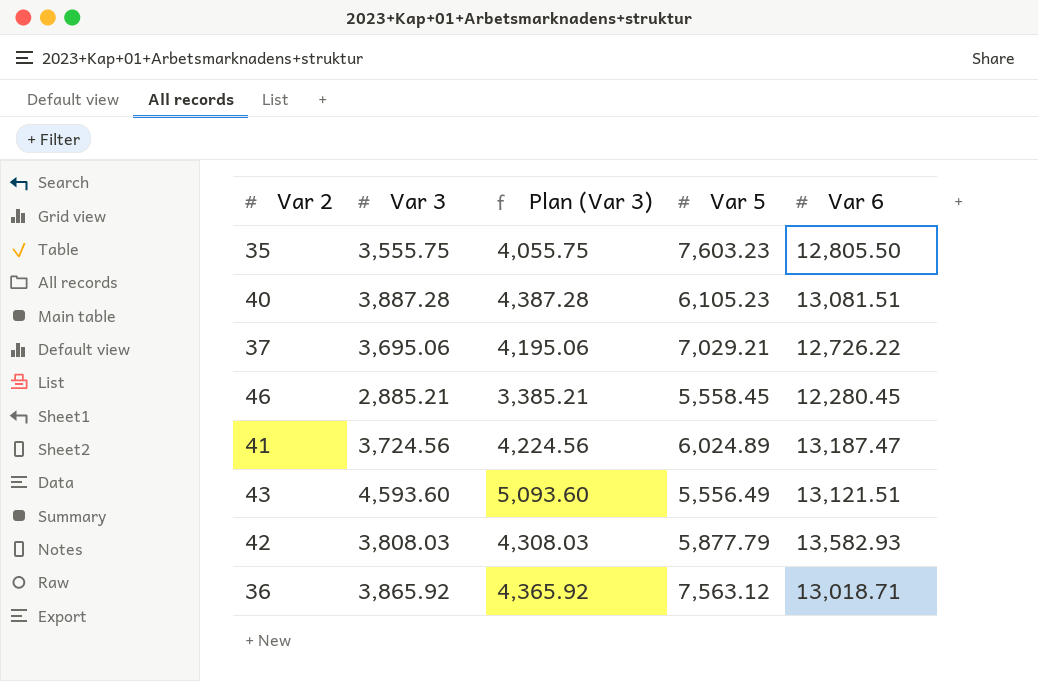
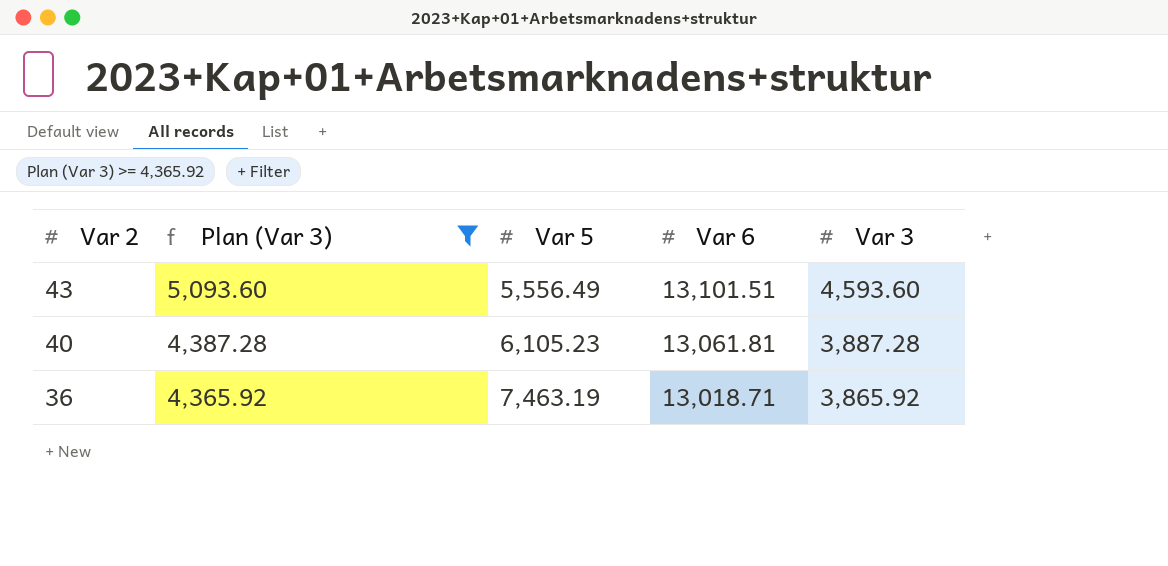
filter: none -> Plan (Var 3) >= 4,365.92
row order: none -> Var 2 descending
column Var 3 | position: 2 -> 5
43 | Var 6: 13,121.51 -> 13,101.51
40 | Var 6: 13,081.51 -> 13,061.81
36 | Var 5: 7,563.12 -> 7,463.19

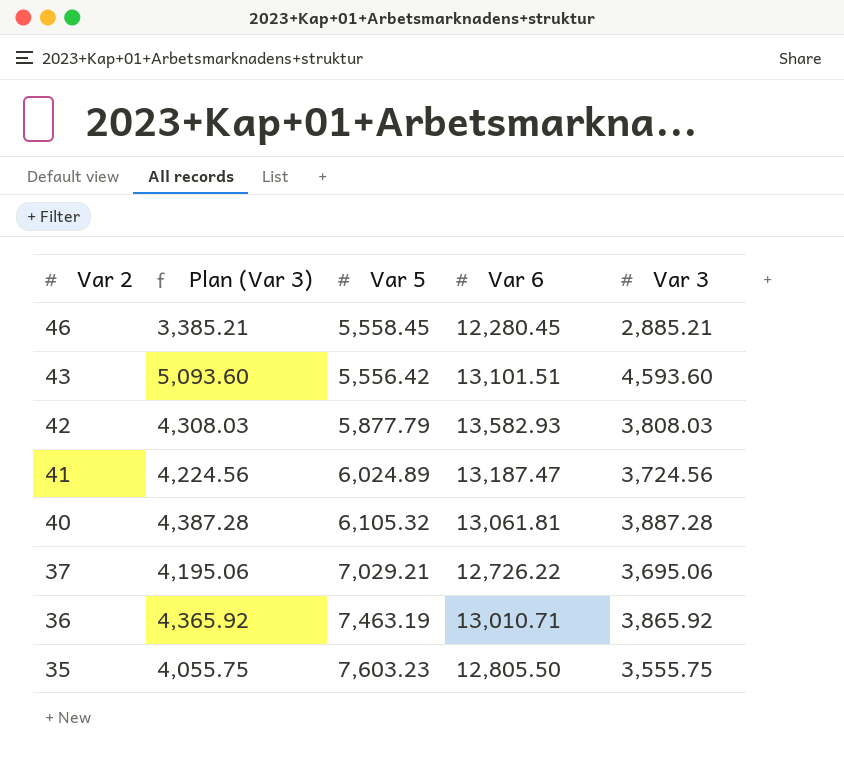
filter: Plan (Var 3) >= 4,365.92 -> none
43 | Var 5: 5,556.49 -> 5,556.42
40 | Var 5: 6,105.23 -> 6,105.32
36 | Var 6: 13,018.71 -> 13,010.71

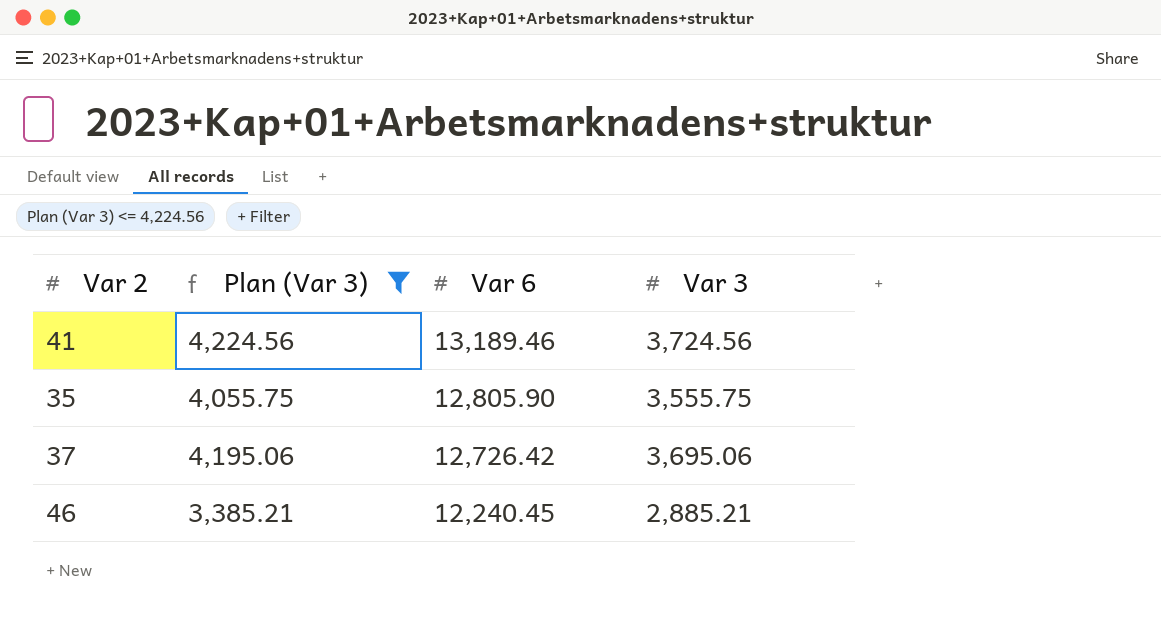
filter: none -> Plan (Var 3) <= 4,224.56
row order: Var 2 descending -> Var 6 descending
column Var 5 | position: 3 -> none
41 | Var 6: 13,187.47 -> 13,189.46
35 | Var 6: 12,805.50 -> 12,805.90
37 | Var 6: 12,726.22 -> 12,726.42
46 | Var 6: 12,280.45 -> 12,240.45

